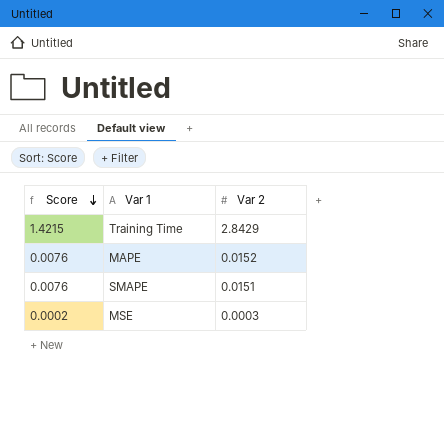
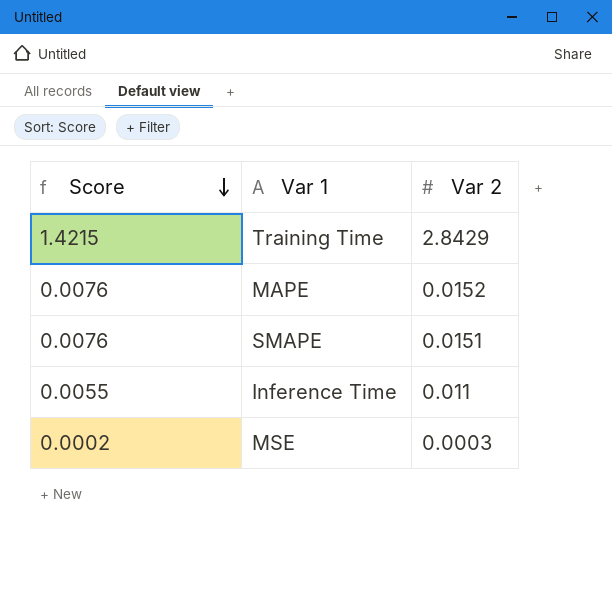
row Inference Time: none -> 0.0055 | 0.011

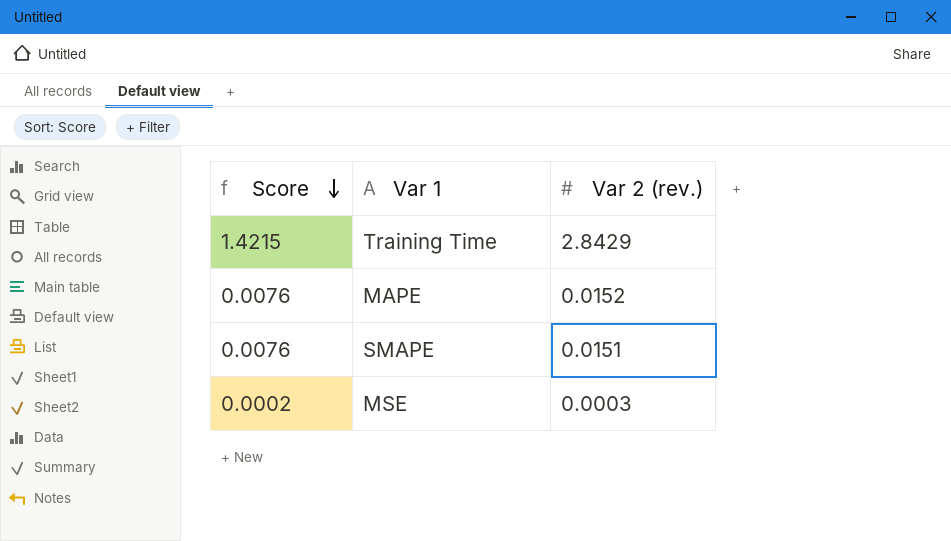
column name: Var 2 -> Var 2 (rev.)
row Inference Time: 0.0055 | 0.011 -> none

